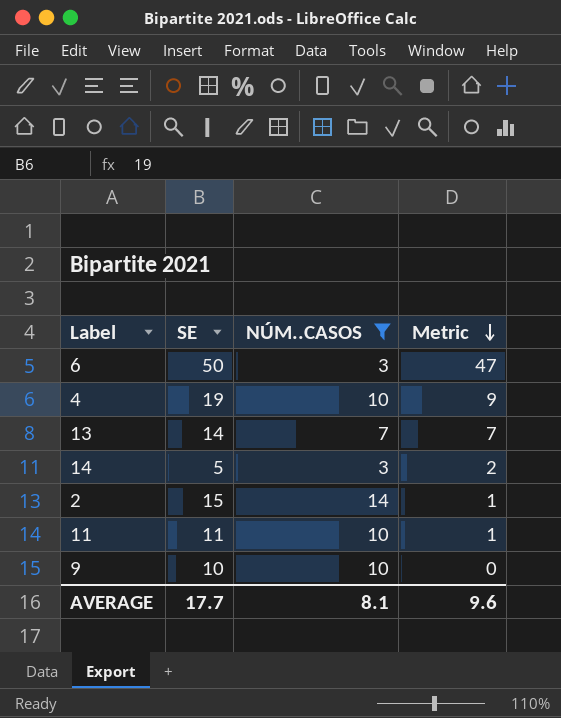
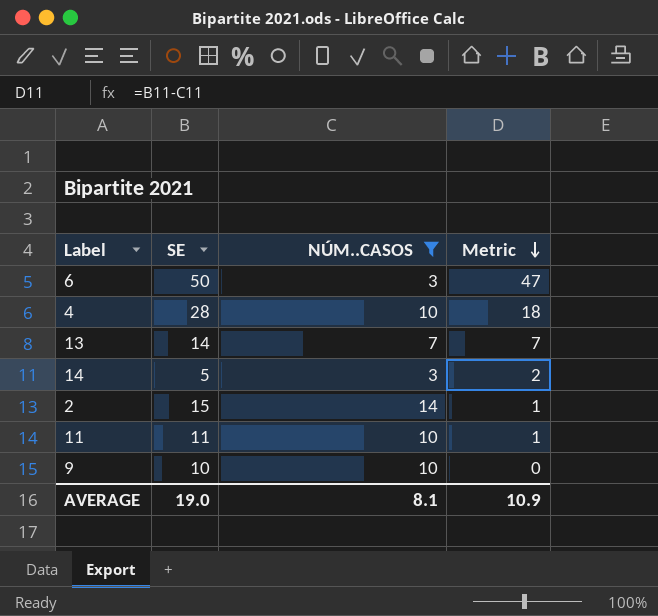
4 | SE: 19 -> 28
4 | Metric: 9 -> 18
AVERAGE | SE: 17.7 -> 19.0
AVERAGE | Metric: 9.6 -> 10.9

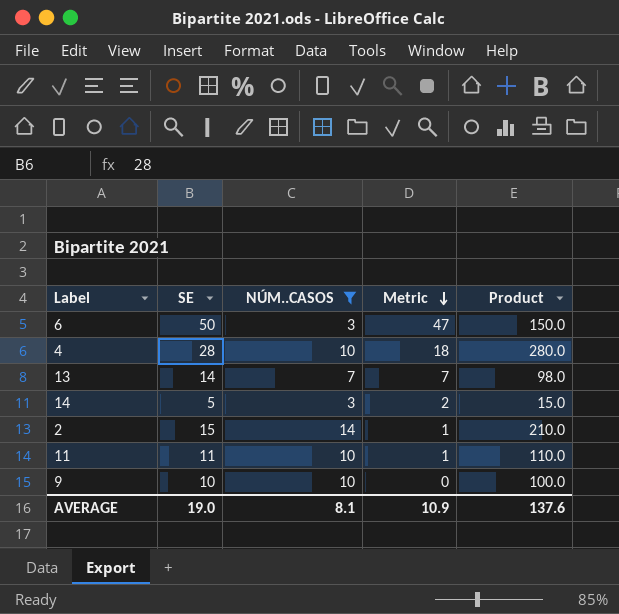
column Product | formula: none -> [SE] * [NÚM..CASOS]

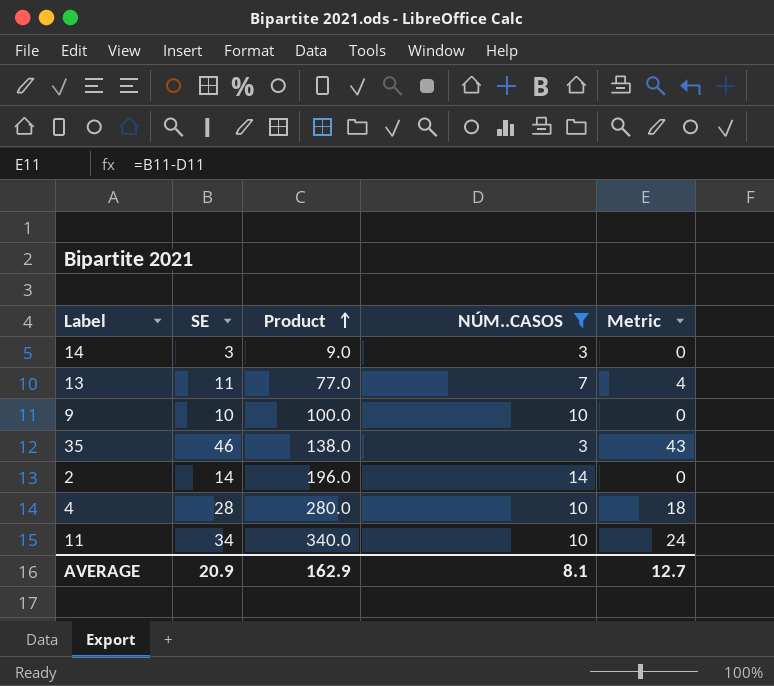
row order: Metric descending -> Product ascending
column Product | position: 5 -> 3
row 6: 50 | 3 | 47 | 150.0 -> none
14 | SE: 5 -> 3
14 | Product: 15.0 -> 9.0
14 | Metric: 2 -> 0
13 | SE: 14 -> 11
13 | Product: 98.0 -> 77.0
13 | Metric: 7 -> 4
row 35: none -> 46 | 138.0 | 3 | 43
2 | SE: 15 -> 14
2 | Product: 210.0 -> 196.0
2 | Metric: 1 -> 0
11 | SE: 11 -> 34
11 | Product: 110.0 -> 340.0
11 | Metric: 1 -> 24
AVERAGE | SE: 19.0 -> 20.9
AVERAGE | Product: 137.6 -> 162.9
AVERAGE | Metric: 10.9 -> 12.7

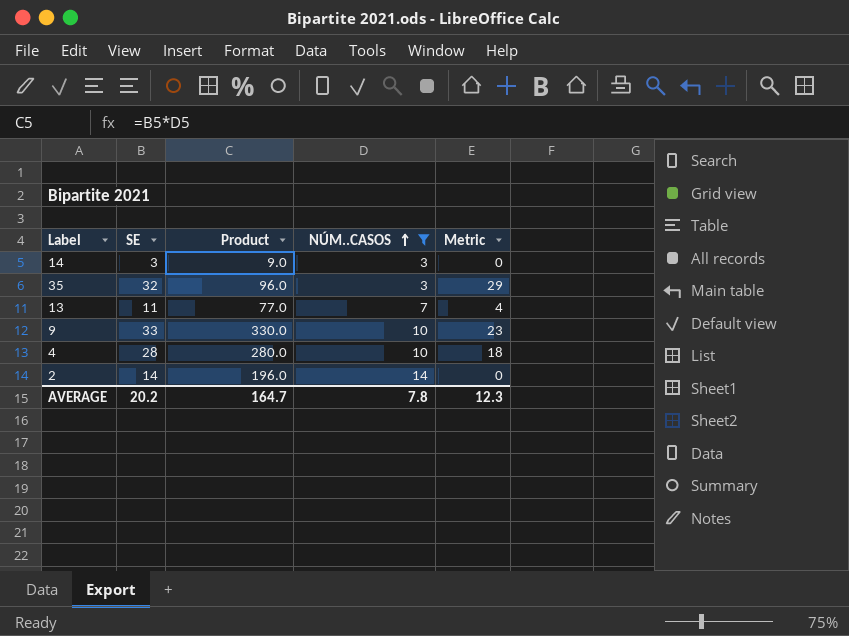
row order: Product ascending -> NÚM..CASOS ascending
row 11: 34 | 340.0 | 10 | 24 -> none
35 | SE: 46 -> 32
35 | Product: 138.0 -> 96.0
35 | Metric: 43 -> 29
9 | SE: 10 -> 33
9 | Product: 100.0 -> 330.0
9 | Metric: 0 -> 23
AVERAGE | SE: 20.9 -> 20.2
AVERAGE | Product: 162.9 -> 164.7
AVERAGE | NÚM..CASOS: 8.1 -> 7.8
AVERAGE | Metric: 12.7 -> 12.3

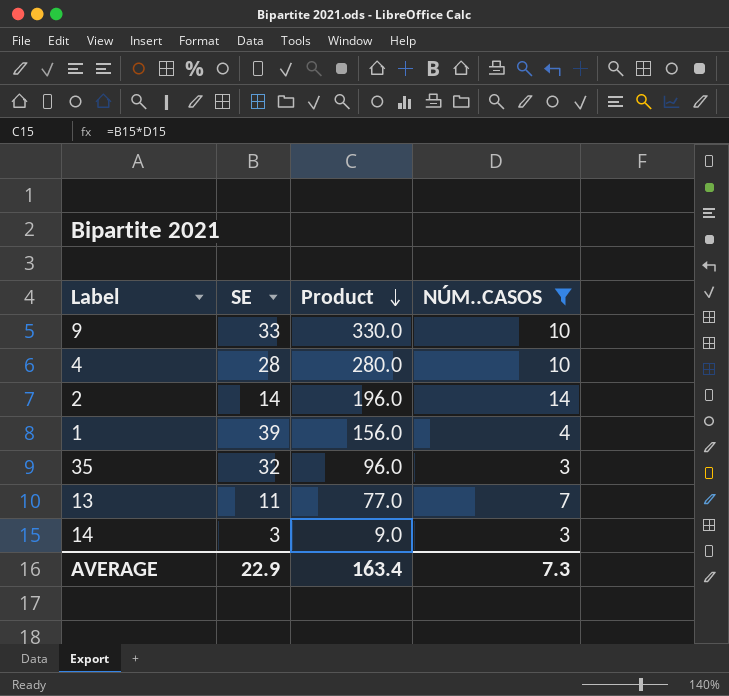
row order: NÚM..CASOS ascending -> Product descending
column Metric | formula: [SE] - [NÚM..CASOS] -> none
row 1: none -> 39 | 156.0 | 4
AVERAGE | SE: 20.2 -> 22.9
AVERAGE | Product: 164.7 -> 163.4
AVERAGE | NÚM..CASOS: 7.8 -> 7.3

